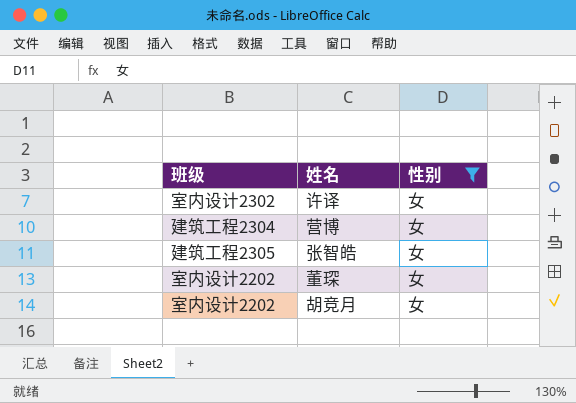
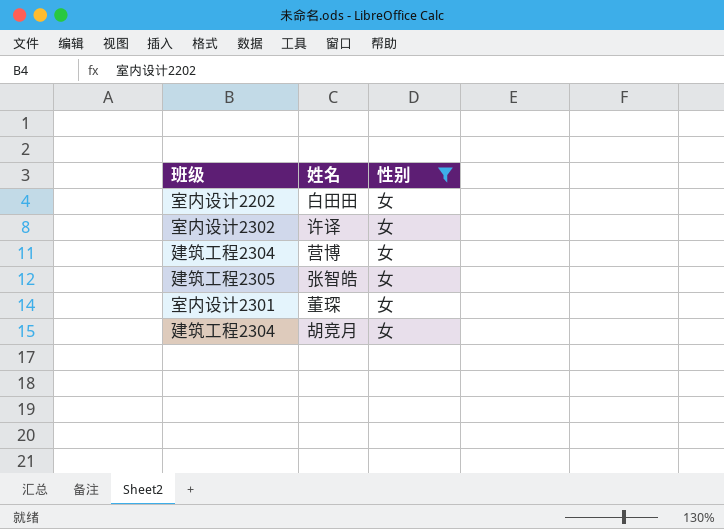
row 白田田: none -> 室内设计2202 | 女
董琛 | 班级: 室内设计2202 -> 室内设计2301
胡竞月 | 班级: 室内设计2202 -> 建筑工程2304

